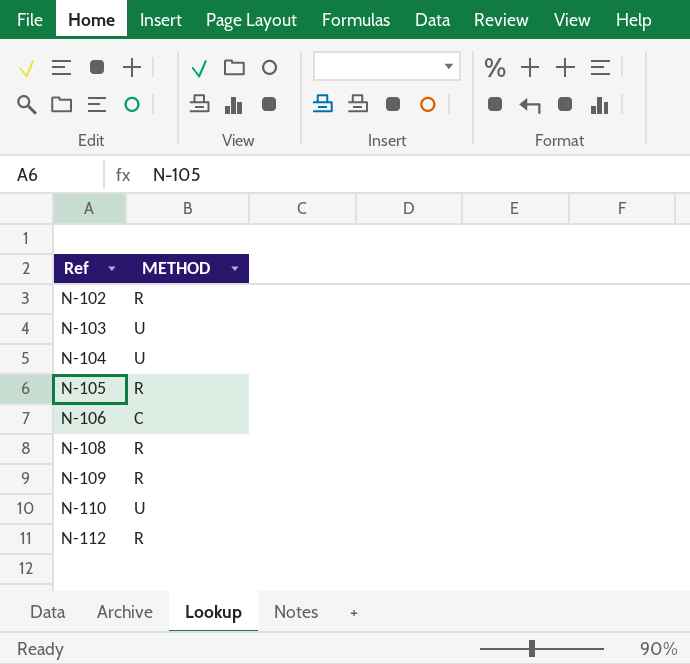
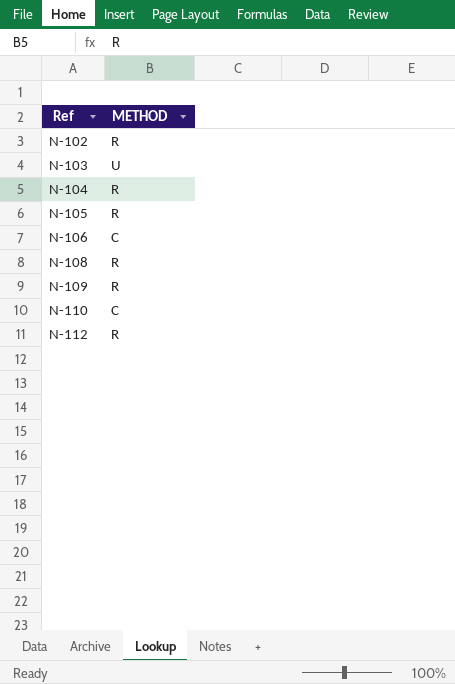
N-104 | METHOD: U -> R
N-110 | METHOD: U -> C

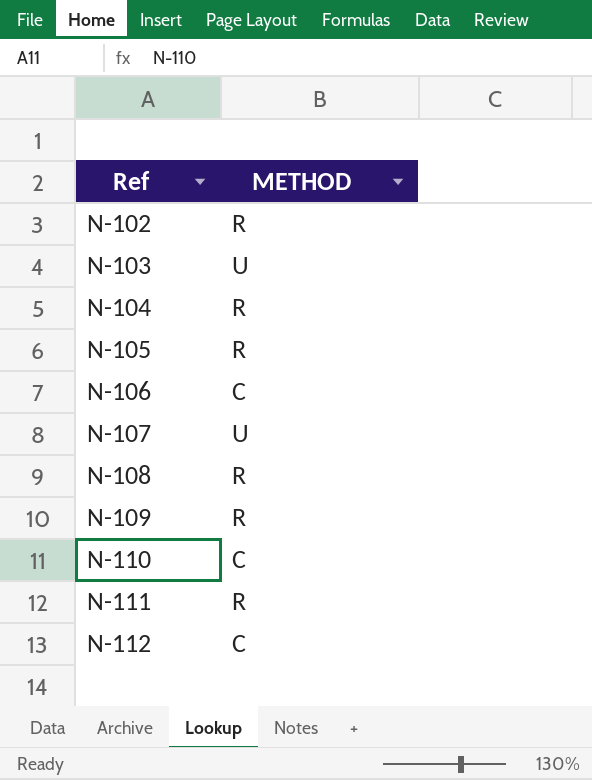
row N-107: none -> U
row N-111: none -> R
N-112 | METHOD: R -> C

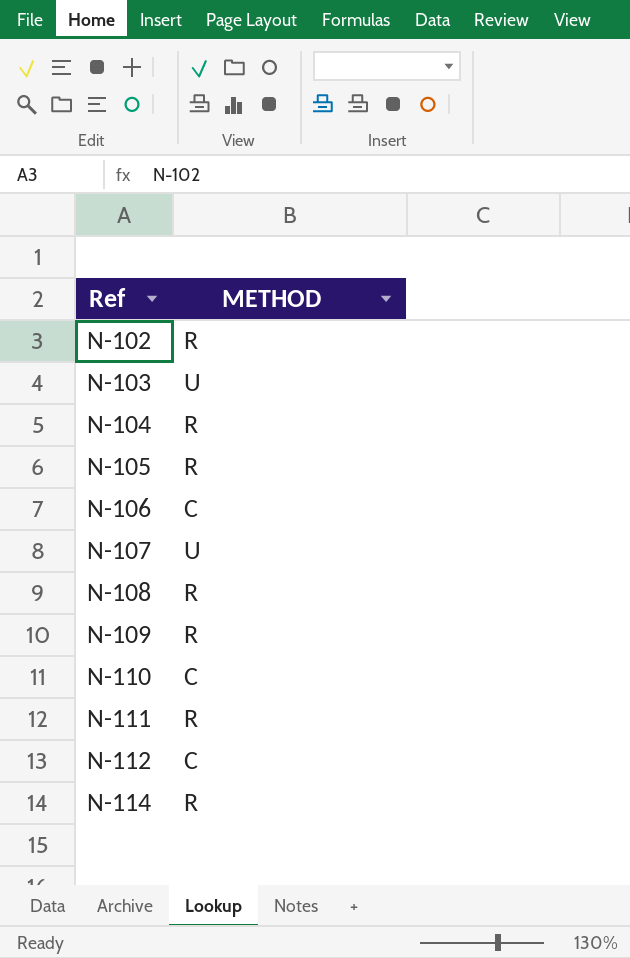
row N-114: none -> R

